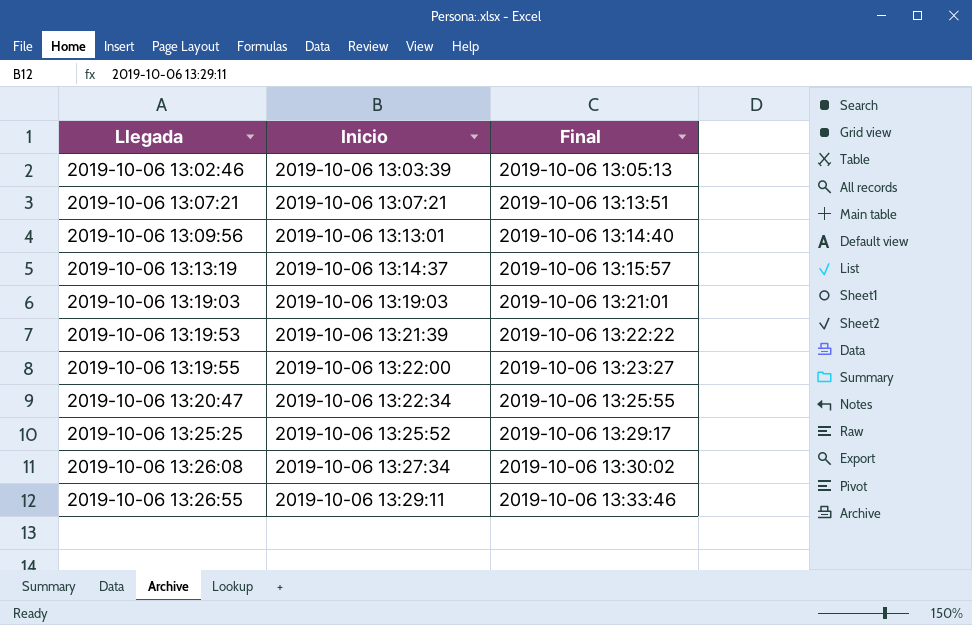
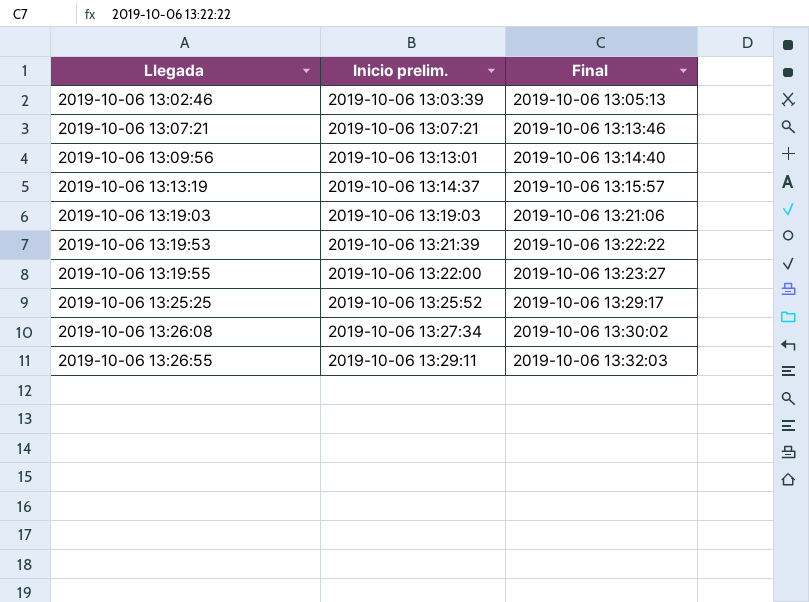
column name: Inicio -> Inicio prelim.
row 2019-10-06 13:20:47: 2019-10-06 13:22:34 | 2019-10-06 13:25:55 -> none
2019-10-06 13:07:21 | Final: 2019-10-06 13:13:51 -> 2019-10-06 13:13:46
2019-10-06 13:19:03 | Final: 2019-10-06 13:21:01 -> 2019-10-06 13:21:06
2019-10-06 13:26:55 | Final: 2019-10-06 13:33:46 -> 2019-10-06 13:32:03

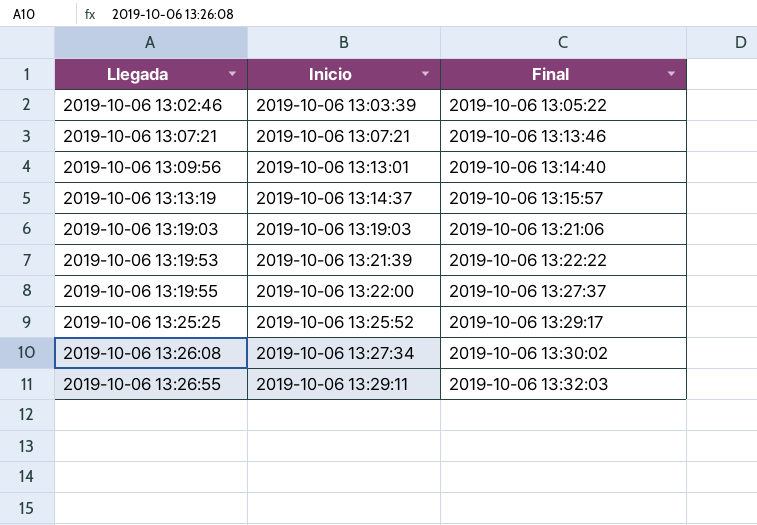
column name: Inicio prelim. -> Inicio
2019-10-06 13:02:46 | Final: 2019-10-06 13:05:13 -> 2019-10-06 13:05:22
2019-10-06 13:19:55 | Final: 2019-10-06 13:23:27 -> 2019-10-06 13:27:37

